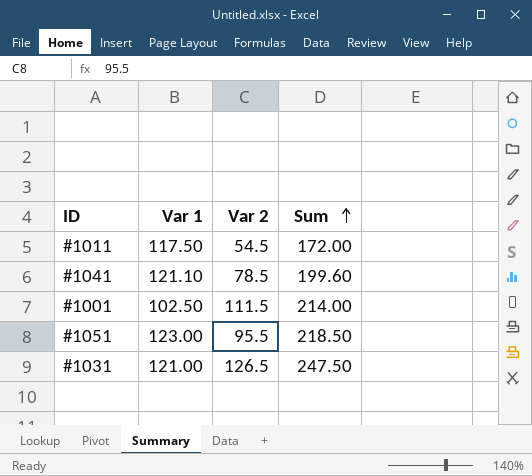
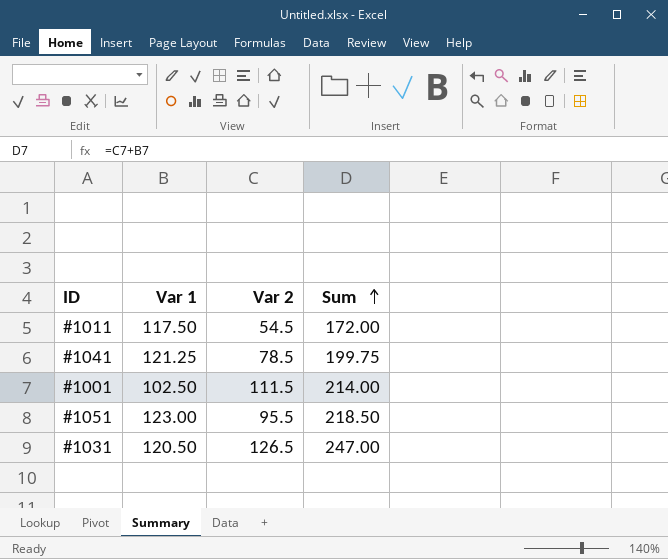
#1041 | Var 1: 121.10 -> 121.25
#1041 | Sum: 199.60 -> 199.75
#1031 | Var 1: 121.00 -> 120.50
#1031 | Sum: 247.50 -> 247.00

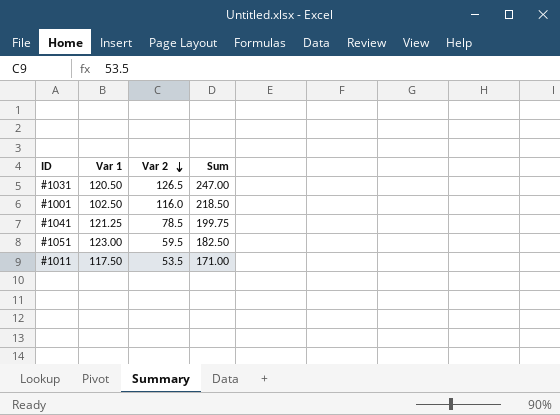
row order: Sum ascending -> Var 2 descending
#1001 | Var 2: 111.5 -> 116.0
#1001 | Sum: 214.00 -> 218.50
#1051 | Var 2: 95.5 -> 59.5
#1051 | Sum: 218.50 -> 182.50
#1011 | Var 2: 54.5 -> 53.5
#1011 | Sum: 172.00 -> 171.00

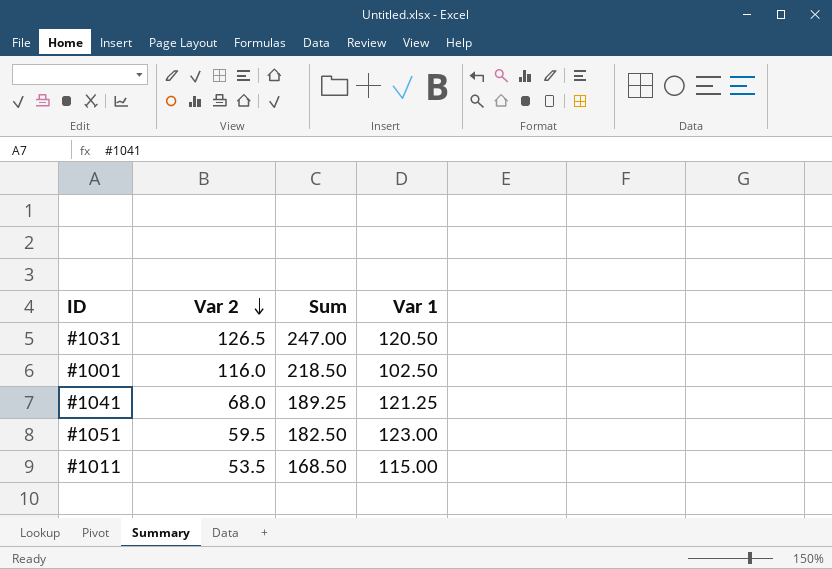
column Var 1 | position: 2 -> 4
#1041 | Var 2: 78.5 -> 68.0
#1041 | Sum: 199.75 -> 189.25
#1011 | Sum: 171.00 -> 168.50
#1011 | Var 1: 117.50 -> 115.00

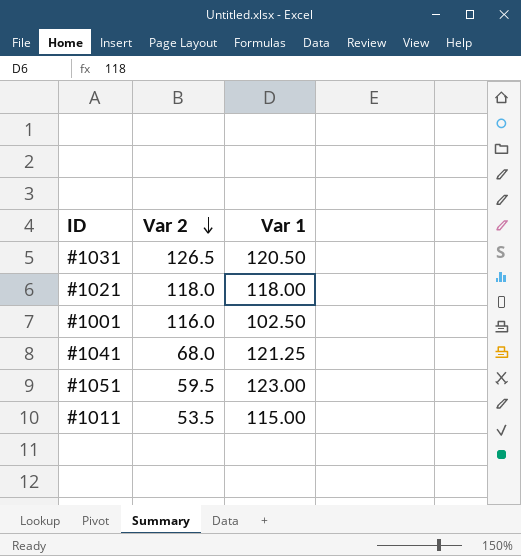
column Sum | formula: [Var 2] + [Var 1] -> none
row #1021: none -> 118.0 | 118.00

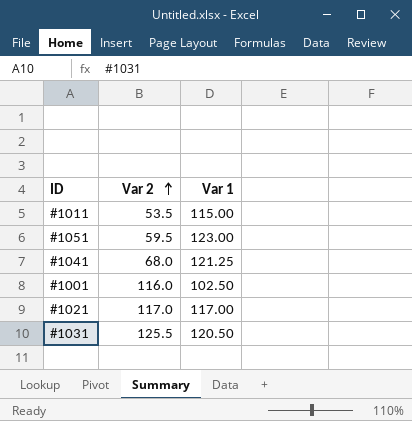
row order: Var 2 descending -> Var 2 ascending
#1021 | Var 2: 118.0 -> 117.0
#1021 | Var 1: 118.00 -> 117.00
#1031 | Var 2: 126.5 -> 125.5

